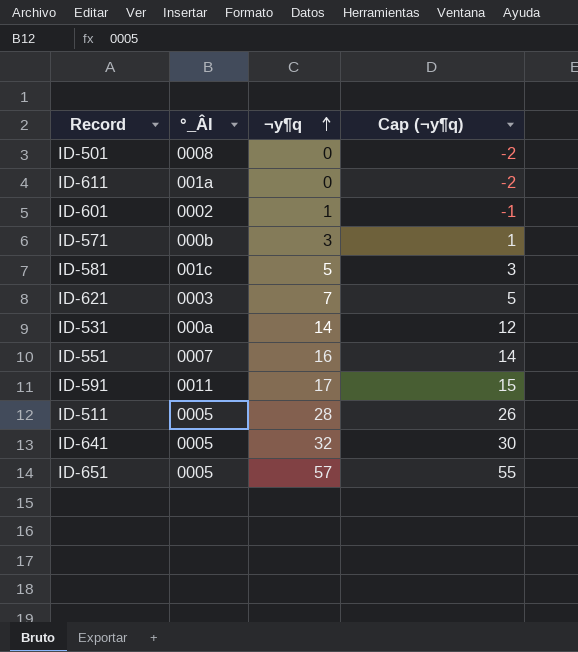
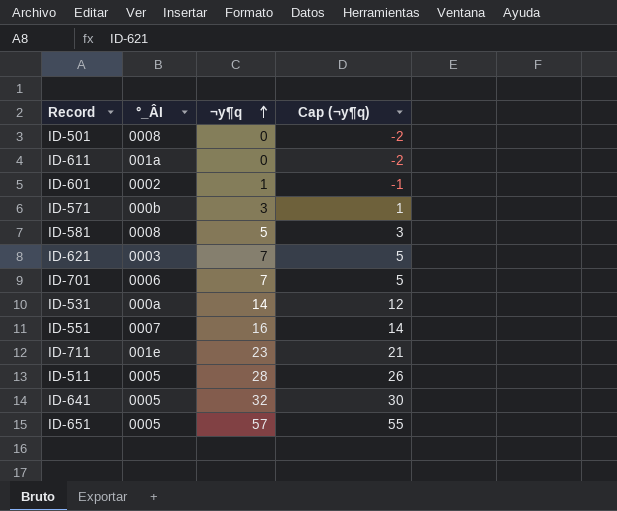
row ID-591: 0011 | 17 | 15 -> none
ID-581 | °_ÂI: 001c -> 0008
row ID-701: none -> 0006 | 7 | 5
row ID-711: none -> 001e | 23 | 21

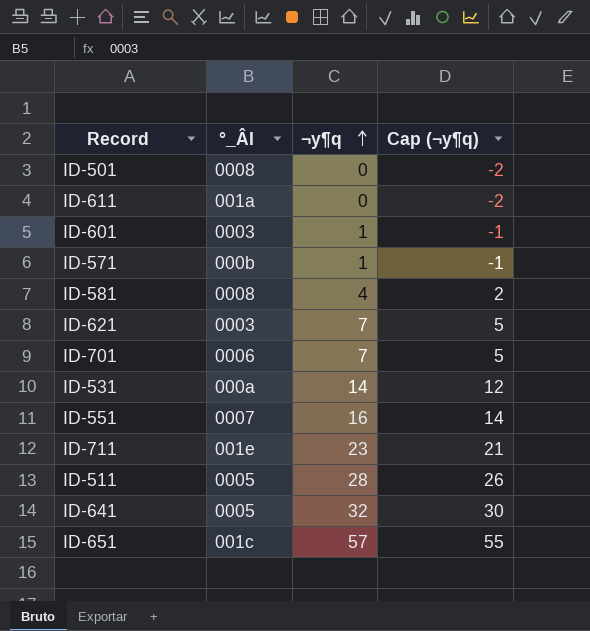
ID-601 | °_ÂI: 0002 -> 0003
ID-571 | ¬y¶q: 3 -> 1
ID-571 | Cap (¬y¶q): 1 -> -1
ID-581 | ¬y¶q: 5 -> 4
ID-581 | Cap (¬y¶q): 3 -> 2
ID-651 | °_ÂI: 0005 -> 001c

